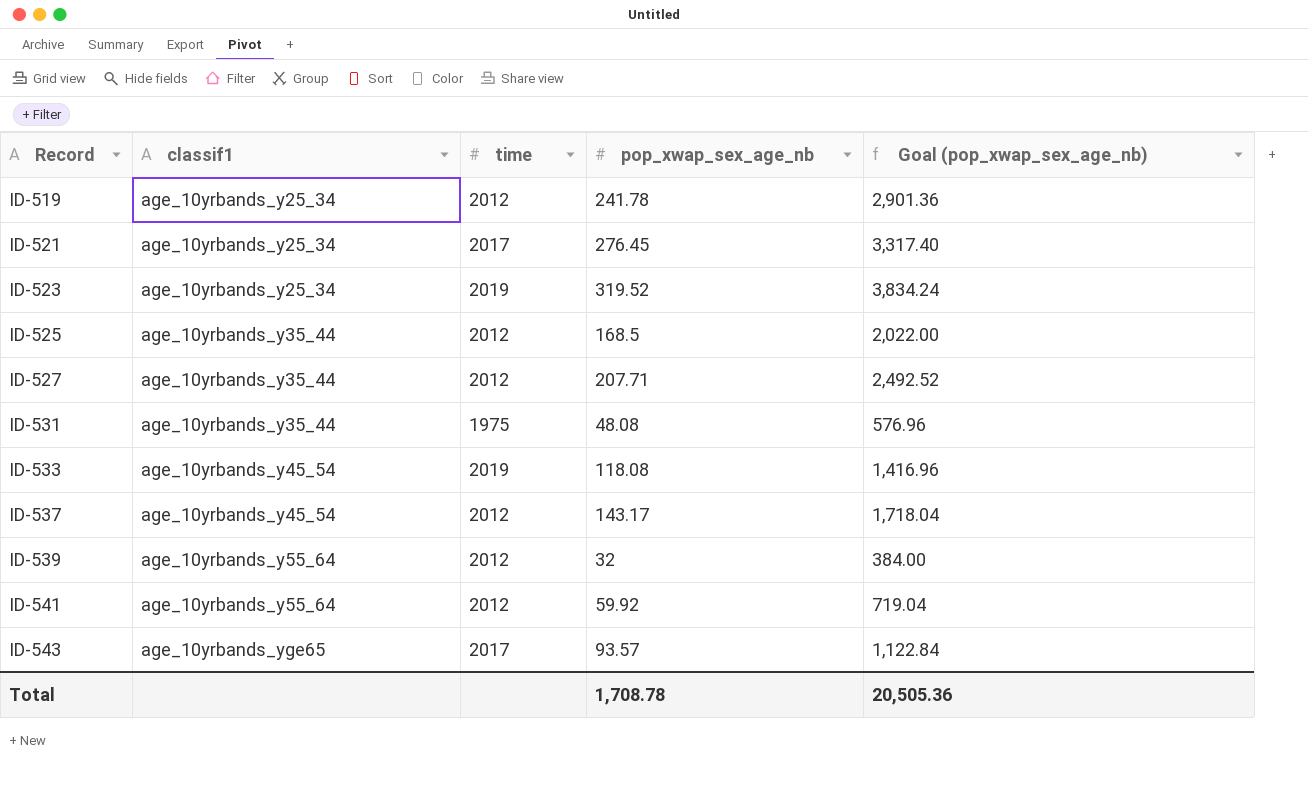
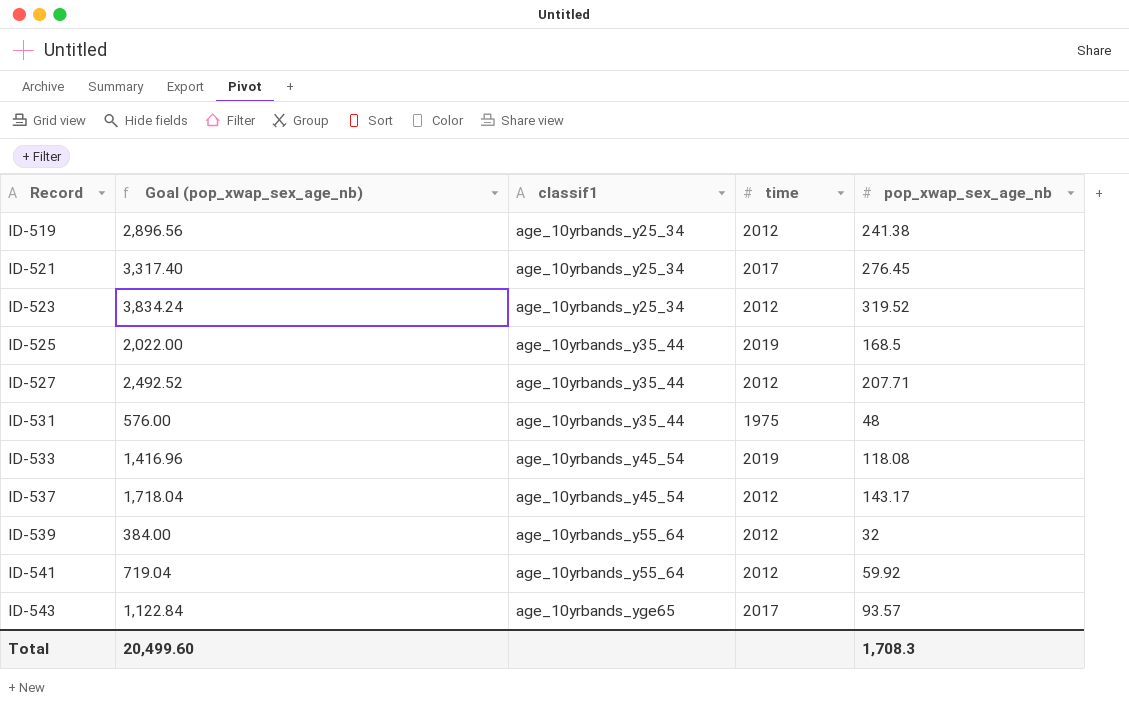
column Goal (pop_xwap_sex_age_nb) | position: 5 -> 2
ID-519 | Goal (pop_xwap_sex_age_nb): 2,901.36 -> 2,896.56
ID-519 | pop_xwap_sex_age_nb: 241.78 -> 241.38
ID-523 | time: 2019 -> 2012
ID-525 | time: 2012 -> 2019
ID-531 | Goal (pop_xwap_sex_age_nb): 576.96 -> 576.00
ID-531 | pop_xwap_sex_age_nb: 48.08 -> 48
Total | Goal (pop_xwap_sex_age_nb): 20,505.36 -> 20,499.60
Total | pop_xwap_sex_age_nb: 1,708.78 -> 1,708.3

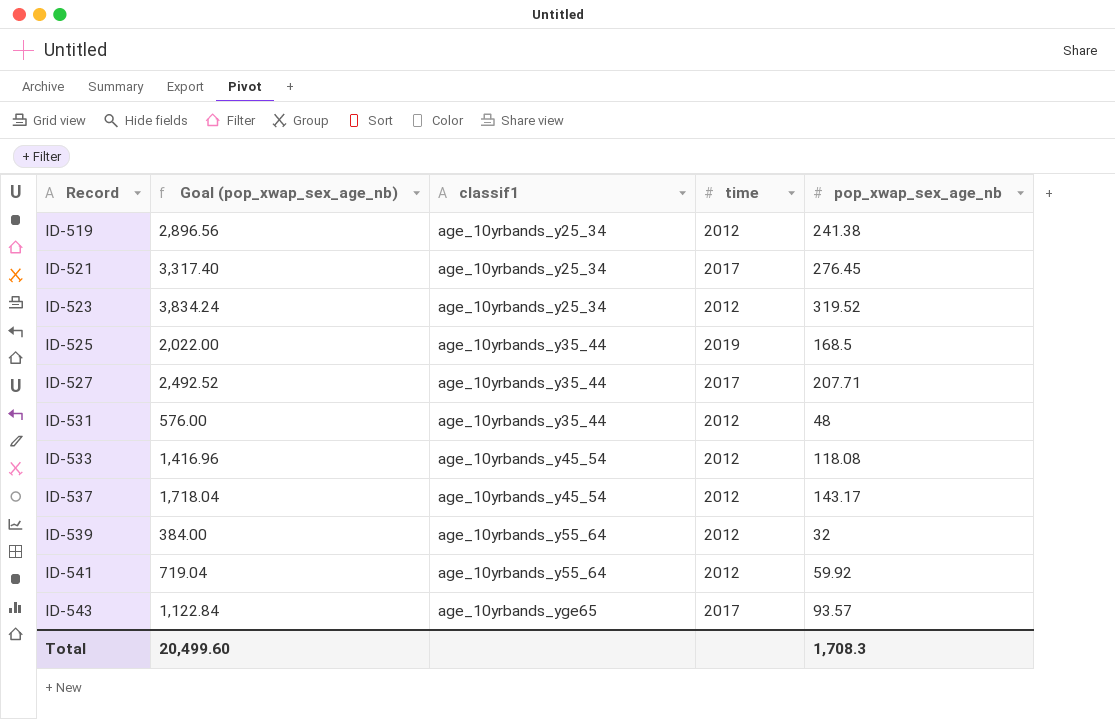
ID-527 | time: 2012 -> 2017
ID-531 | time: 1975 -> 2012
ID-533 | time: 2019 -> 2012

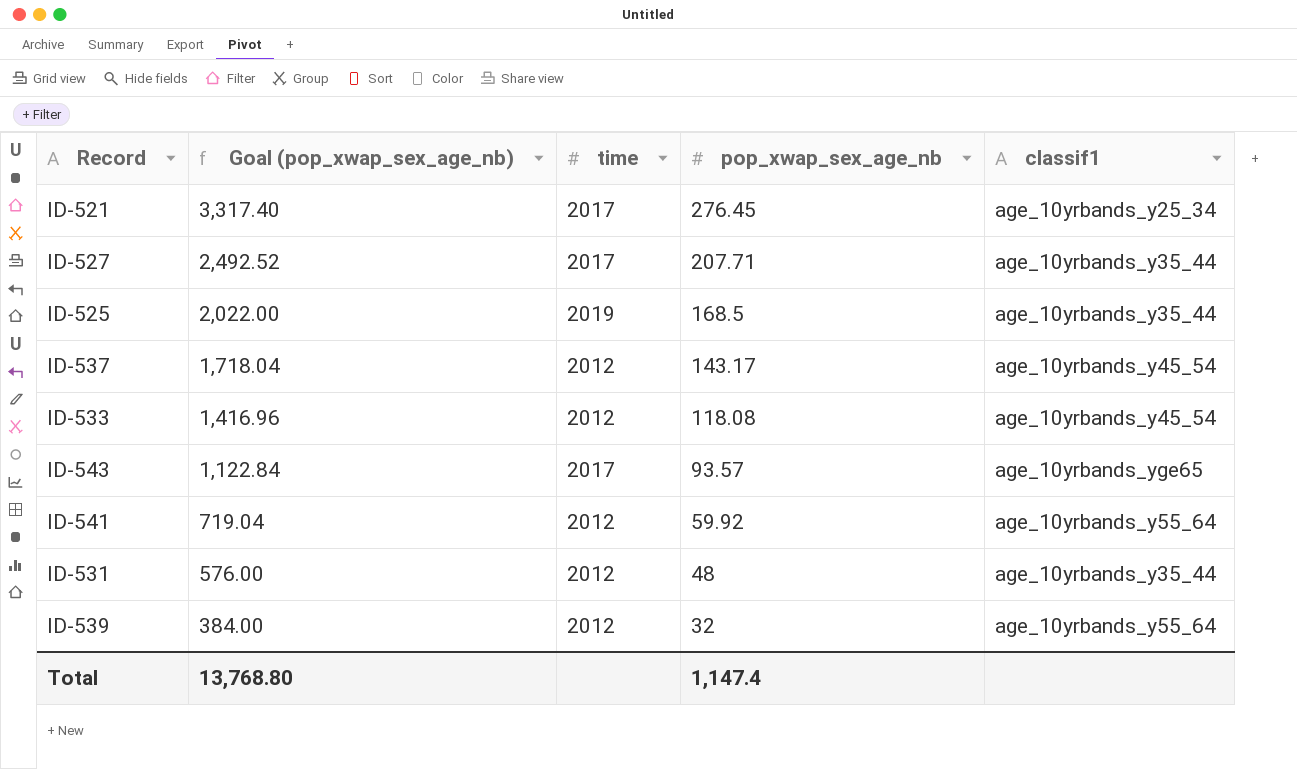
row order: Record ascending -> Goal (pop_xwap_sex_age_nb) descending
column classif1 | position: 3 -> 5
row ID-519: 2,896.56 | age_10yrbands_y25_34 | 2012 | 241.38 -> none
row ID-523: 3,834.24 | age_10yrbands_y25_34 | 2012 | 319.52 -> none
Total | Goal (pop_xwap_sex_age_nb): 20,499.60 -> 13,768.80
Total | pop_xwap_sex_age_nb: 1,708.3 -> 1,147.4

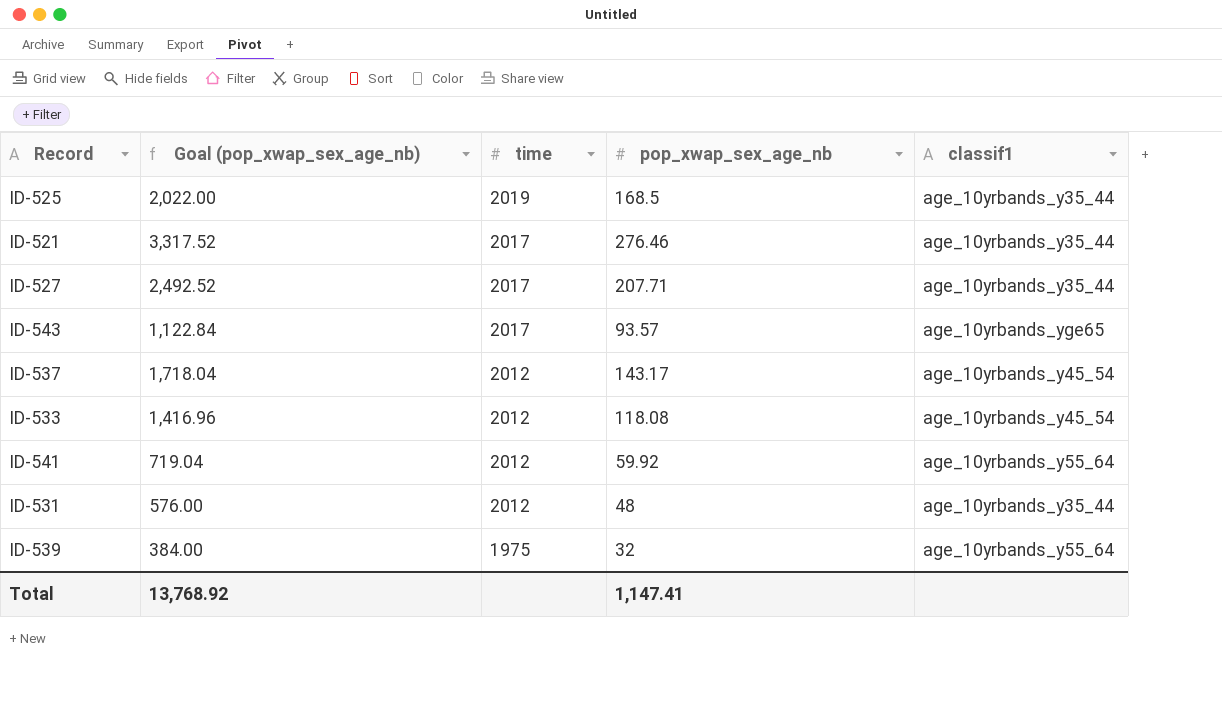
row order: Goal (pop_xwap_sex_age_nb) descending -> time descending
ID-521 | Goal (pop_xwap_sex_age_nb): 3,317.40 -> 3,317.52
ID-521 | pop_xwap_sex_age_nb: 276.45 -> 276.46
ID-521 | classif1: age_10yrbands_y25_34 -> age_10yrbands_y35_44
ID-539 | time: 2012 -> 1975
Total | Goal (pop_xwap_sex_age_nb): 13,768.80 -> 13,768.92
Total | pop_xwap_sex_age_nb: 1,147.4 -> 1,147.41

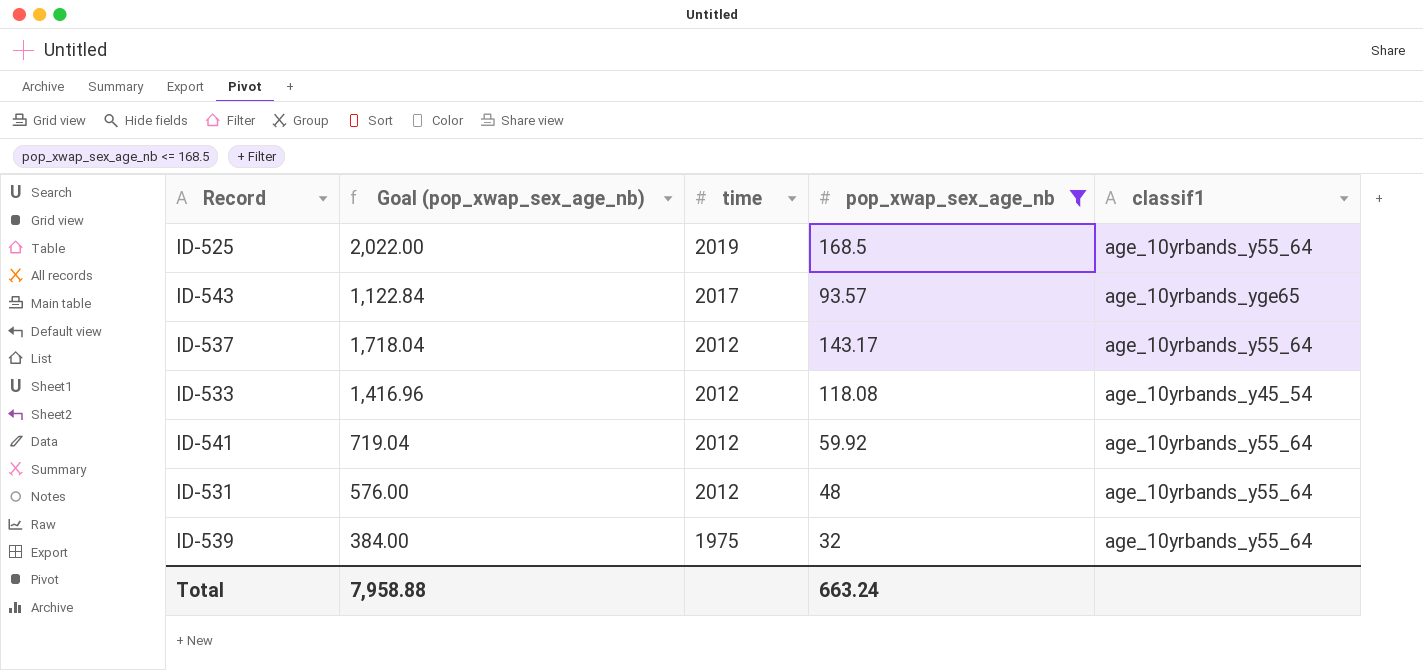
filter: none -> pop_xwap_sex_age_nb <= 168.5
ID-525 | classif1: age_10yrbands_y35_44 -> age_10yrbands_y55_64
ID-537 | classif1: age_10yrbands_y45_54 -> age_10yrbands_y55_64
ID-531 | classif1: age_10yrbands_y35_44 -> age_10yrbands_y55_64
Total | Goal (pop_xwap_sex_age_nb): 13,768.92 -> 7,958.88
Total | pop_xwap_sex_age_nb: 1,147.41 -> 663.24

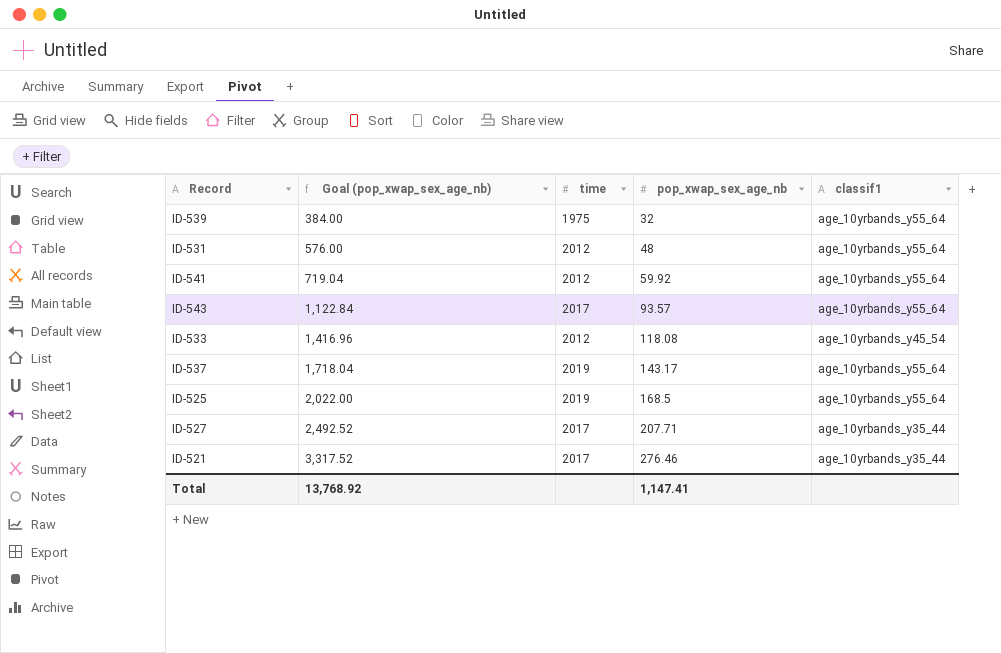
filter: pop_xwap_sex_age_nb <= 168.5 -> none
row order: time descending -> Goal (pop_xwap_sex_age_nb) ascending
ID-543 | classif1: age_10yrbands_yge65 -> age_10yrbands_y55_64
ID-537 | time: 2012 -> 2019
Total | Goal (pop_xwap_sex_age_nb): 7,958.88 -> 13,768.92
Total | pop_xwap_sex_age_nb: 663.24 -> 1,147.41

